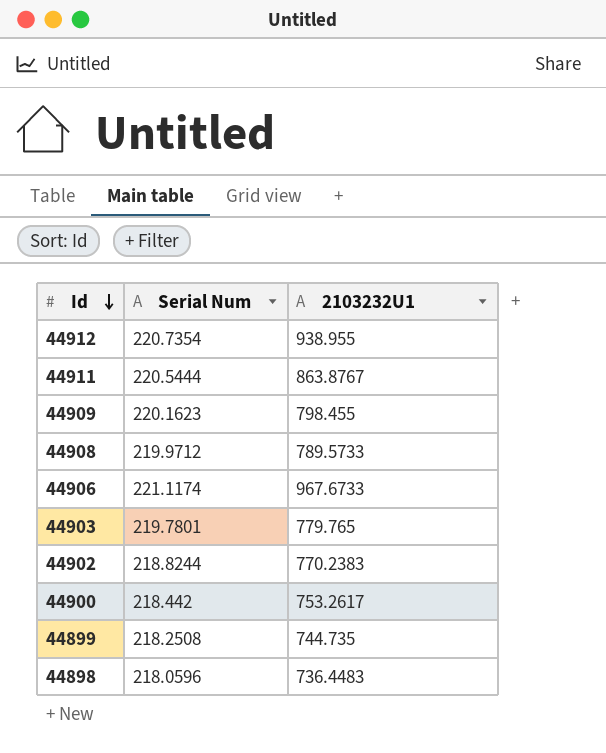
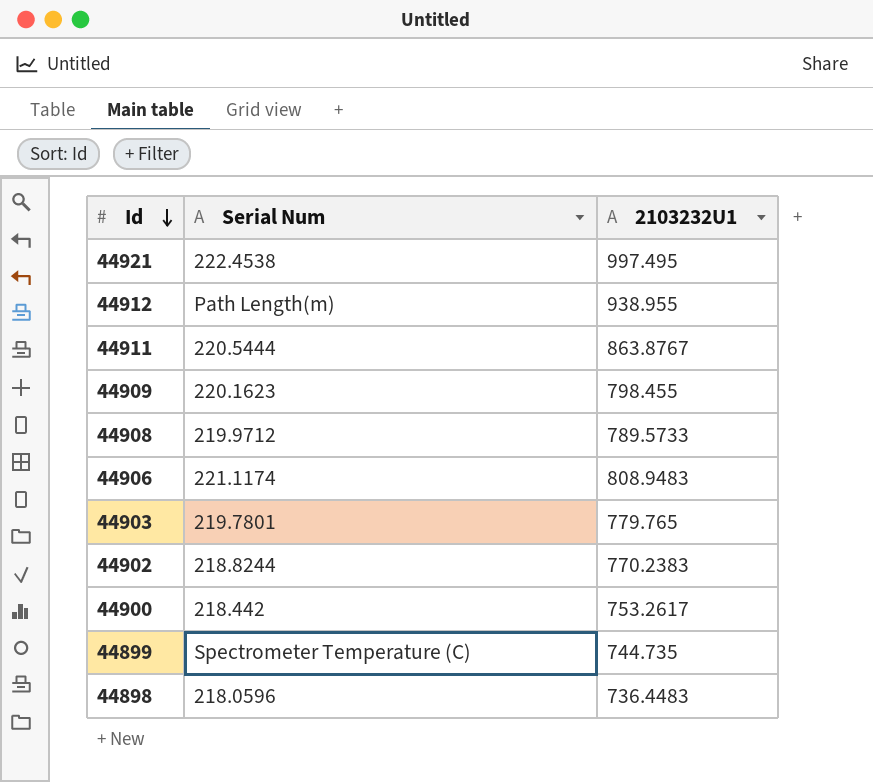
row 44921: none -> 222.4538 | 997.495
44912 | Serial Num: 220.7354 -> Path Length(m)
44906 | 2103232U1: 967.6733 -> 808.9483
44899 | Serial Num: 218.2508 -> Spectrometer Temperature (C)

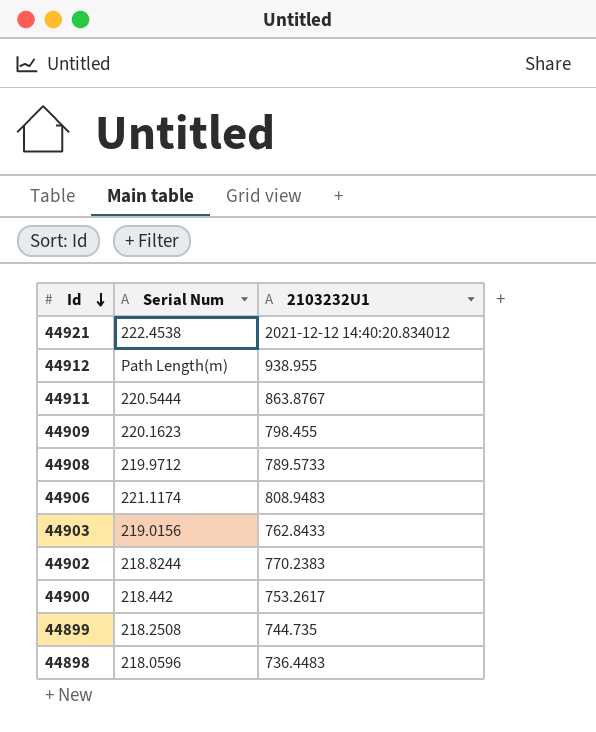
44921 | 2103232U1: 997.495 -> 2021-12-12 14:40:20.834012
44903 | Serial Num: 219.7801 -> 219.0156
44903 | 2103232U1: 779.765 -> 762.8433
44899 | Serial Num: Spectrometer Temperature (C) -> 218.2508

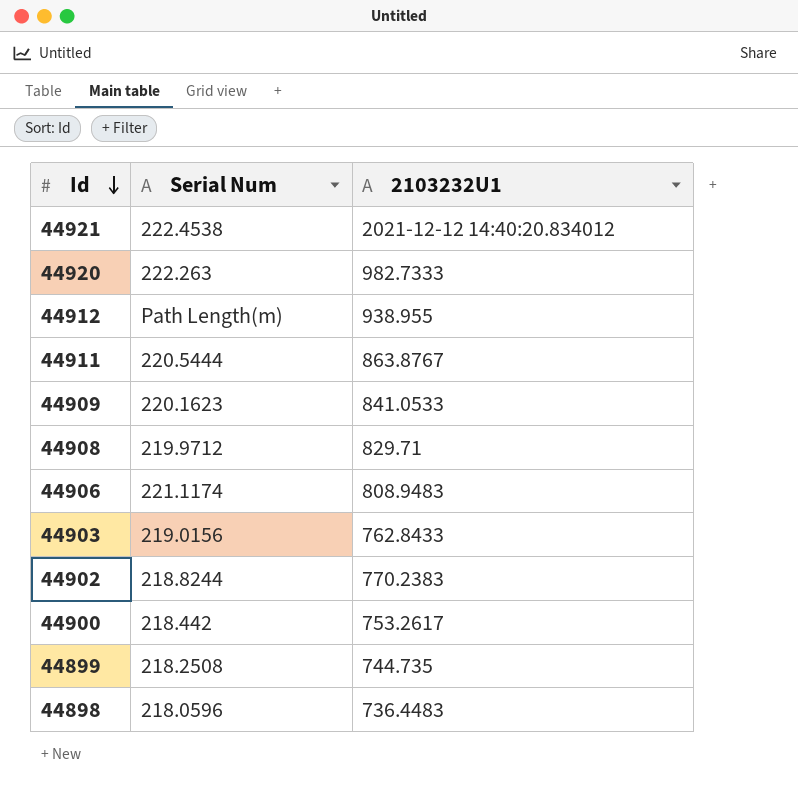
row 44920: none -> 222.263 | 982.7333
44909 | 2103232U1: 798.455 -> 841.0533
44908 | 2103232U1: 789.5733 -> 829.71

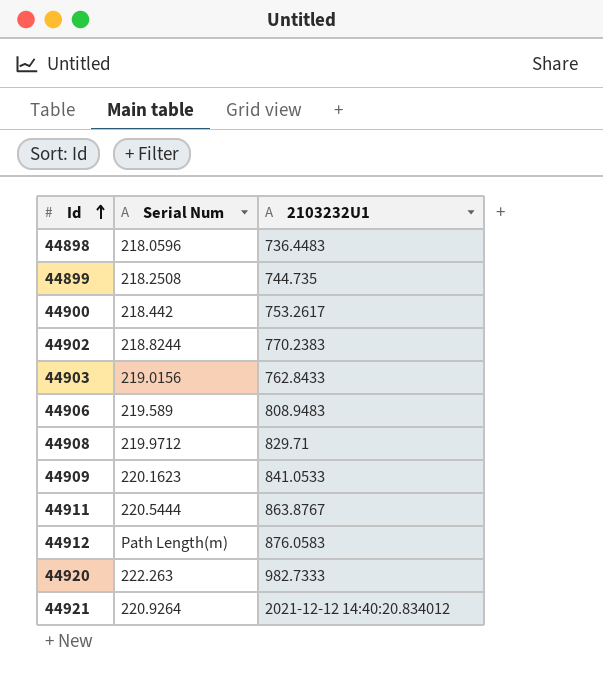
row order: Id descending -> Id ascending
44906 | Serial Num: 221.1174 -> 219.589
44912 | 2103232U1: 938.955 -> 876.0583
44921 | Serial Num: 222.4538 -> 220.9264

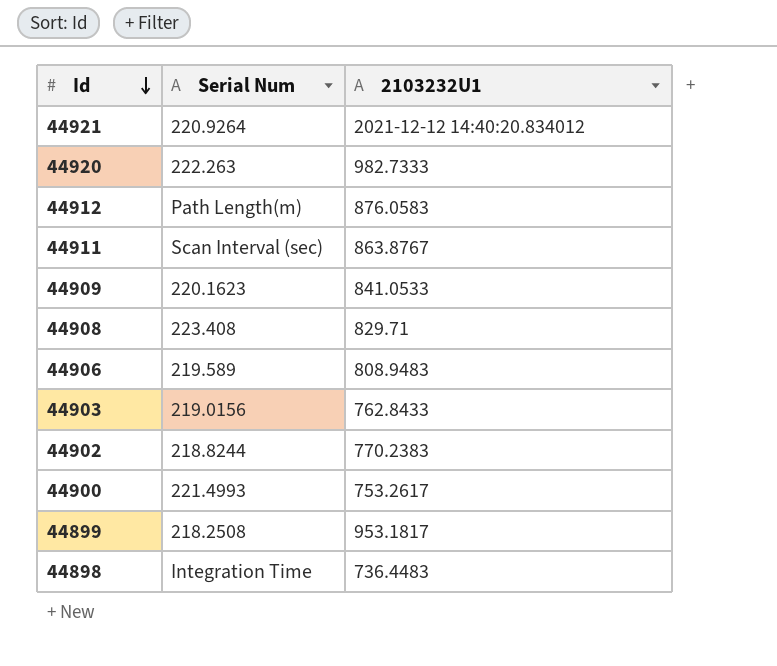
row order: Id ascending -> Id descending
44911 | Serial Num: 220.5444 -> Scan Interval (sec)
44908 | Serial Num: 219.9712 -> 223.408
44900 | Serial Num: 218.442 -> 221.4993
44899 | 2103232U1: 744.735 -> 953.1817
44898 | Serial Num: 218.0596 -> Integration Time

